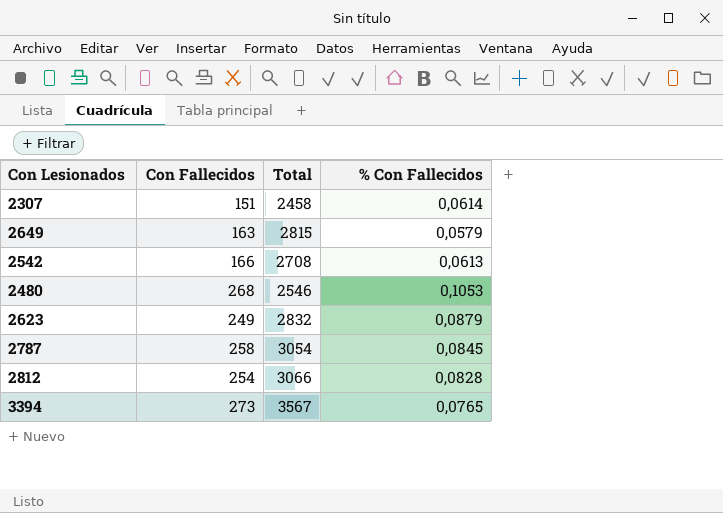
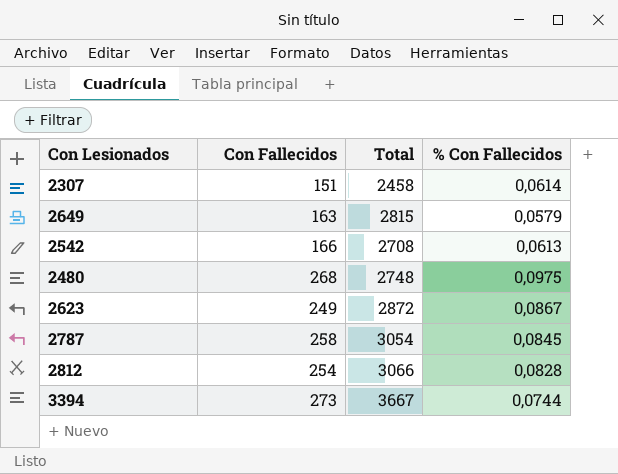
2480 | Total: 2546 -> 2748
2480 | % Con Fallecidos: 0,1053 -> 0,0975
2623 | Total: 2832 -> 2872
2623 | % Con Fallecidos: 0,0879 -> 0,0867
3394 | Total: 3567 -> 3667
3394 | % Con Fallecidos: 0,0765 -> 0,0744

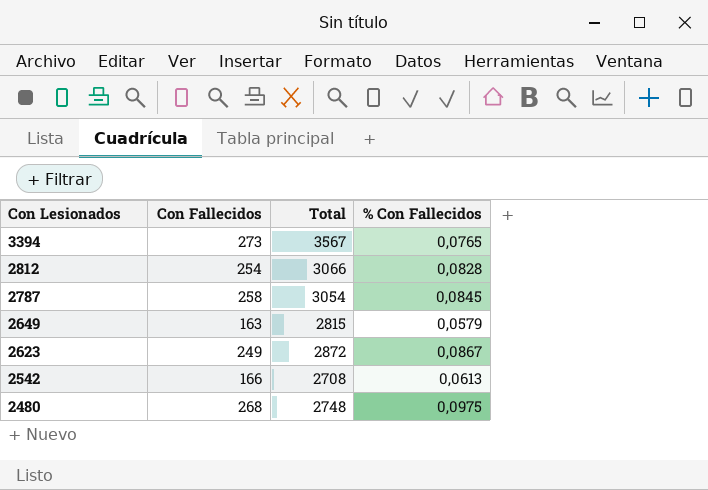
row order: none -> Con Lesionados descending
row 2307: 151 | 2458 | 0,0614 -> none
3394 | Total: 3667 -> 3567
3394 | % Con Fallecidos: 0,0744 -> 0,0765

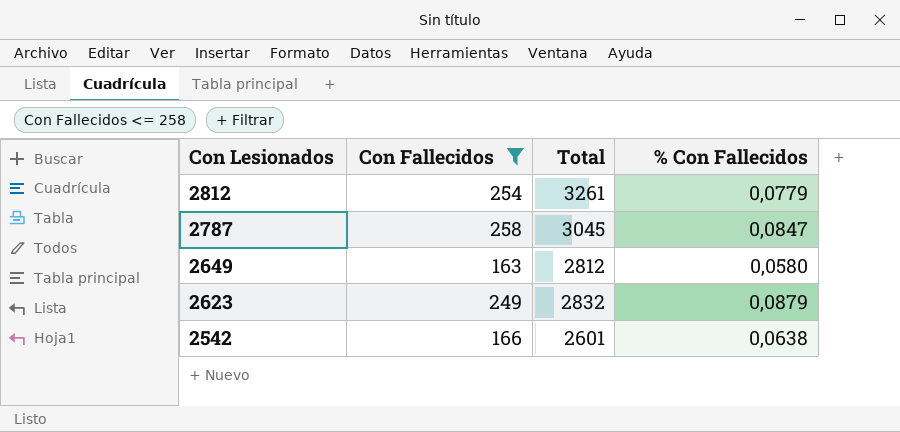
filter: none -> Con Fallecidos <= 258
2812 | Total: 3066 -> 3261
2812 | % Con Fallecidos: 0,0828 -> 0,0779
2787 | Total: 3054 -> 3045
2787 | % Con Fallecidos: 0,0845 -> 0,0847
2649 | Total: 2815 -> 2812
2649 | % Con Fallecidos: 0,0579 -> 0,0580
2623 | Total: 2872 -> 2832
2623 | % Con Fallecidos: 0,0867 -> 0,0879
2542 | Total: 2708 -> 2601
2542 | % Con Fallecidos: 0,0613 -> 0,0638

